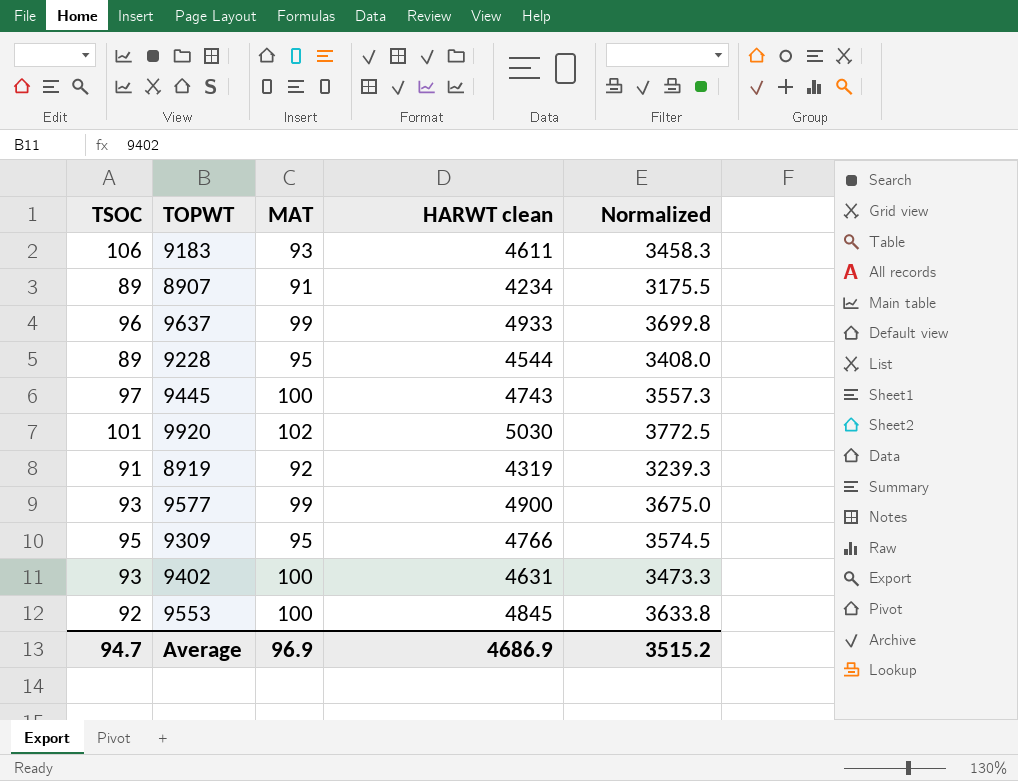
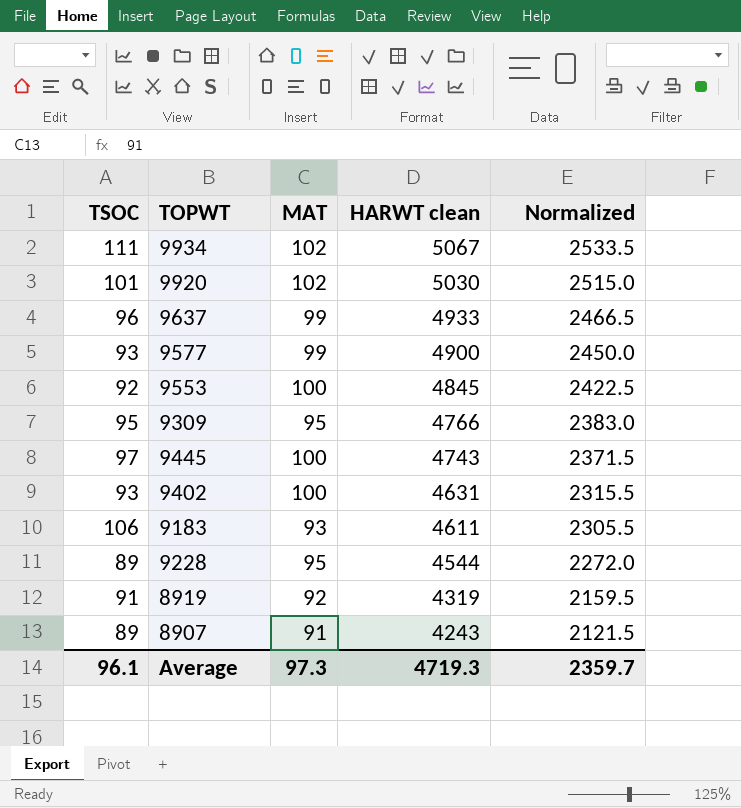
row order: none -> HARWT clean descending
column Normalized | formula: [HARWT clean] * 0.75 -> [HARWT clean] * 0.5
row 9934: none -> 111 | 102 | 5067 | 2533.5
8907 | HARWT clean: 4234 -> 4243
Average | TSOC: 94.7 -> 96.1
Average | MAT: 96.9 -> 97.3
Average | HARWT clean: 4686.9 -> 4719.3
Average | Normalized: 3515.2 -> 2359.7

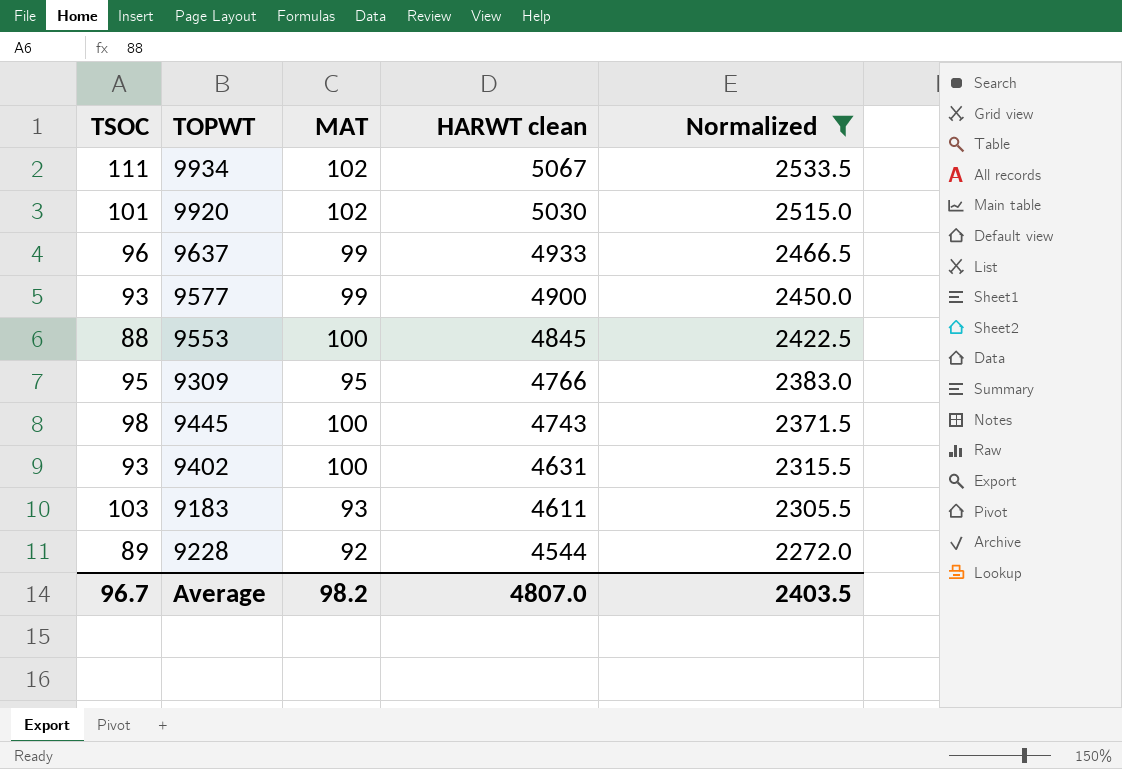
filter: none -> Normalized >= 2272.0
9553 | TSOC: 92 -> 88
9445 | TSOC: 97 -> 98
9183 | TSOC: 106 -> 103
9228 | MAT: 95 -> 92
Average | TSOC: 96.1 -> 96.7
Average | MAT: 97.3 -> 98.2
Average | HARWT clean: 4719.3 -> 4807.0
Average | Normalized: 2359.7 -> 2403.5

